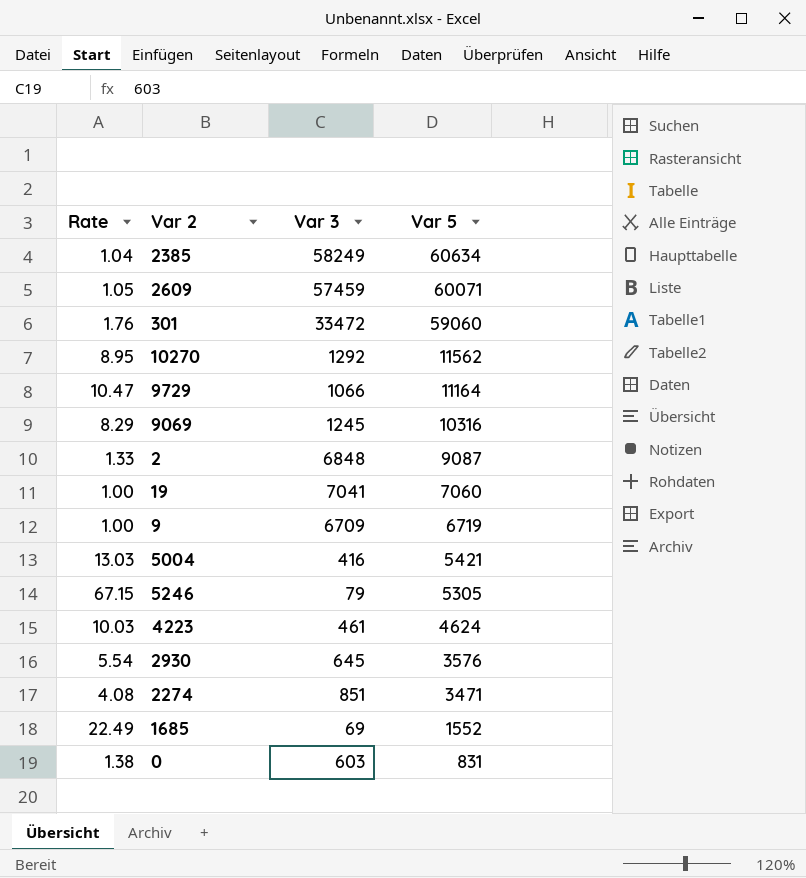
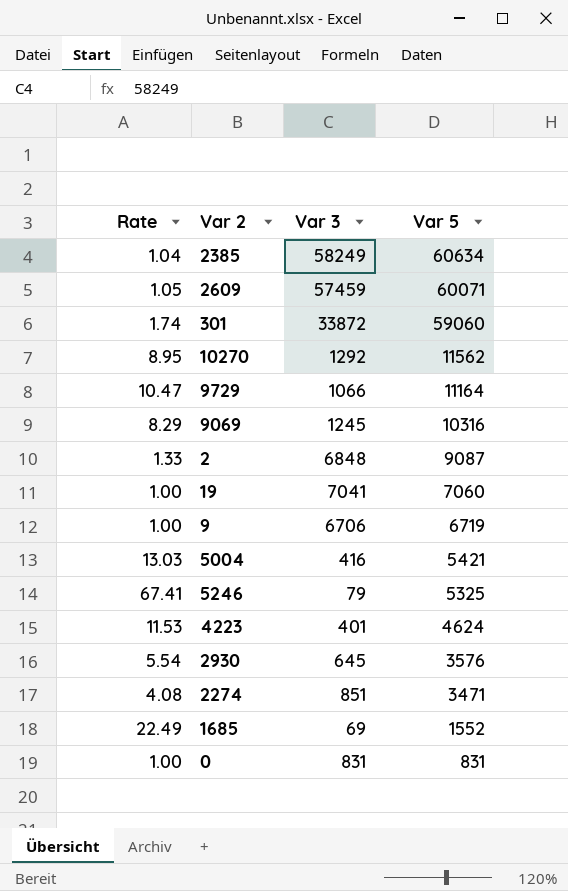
301 | Rate: 1.76 -> 1.74
301 | Var 3: 33472 -> 33872
9 | Var 3: 6709 -> 6706
5246 | Rate: 67.15 -> 67.41
5246 | Var 5: 5305 -> 5325
4223 | Rate: 10.03 -> 11.53
4223 | Var 3: 461 -> 401
0 | Rate: 1.38 -> 1.00
0 | Var 3: 603 -> 831

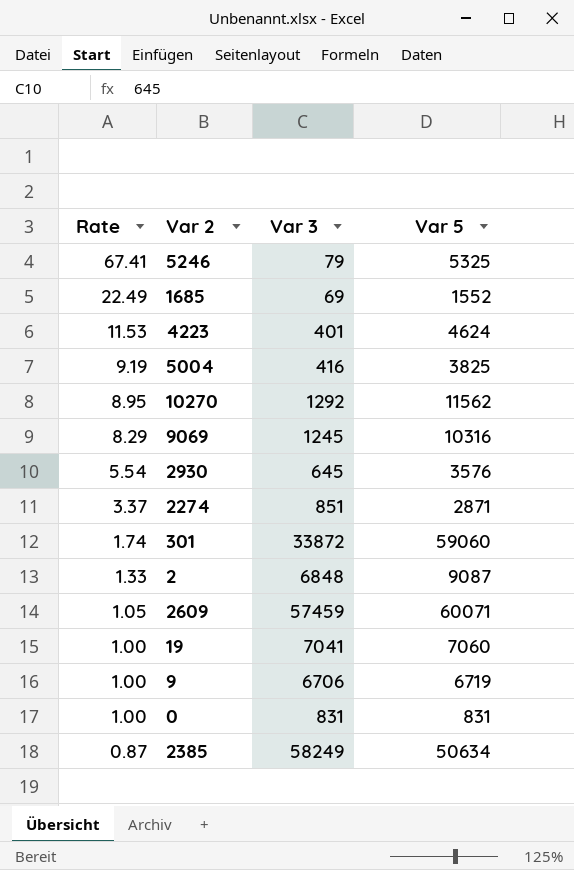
row order: Var 5 descending -> Rate descending
row 9729: 10.47 | 1066 | 11164 -> none
5004 | Rate: 13.03 -> 9.19
5004 | Var 5: 5421 -> 3825
2274 | Rate: 4.08 -> 3.37
2274 | Var 5: 3471 -> 2871
2385 | Rate: 1.04 -> 0.87
2385 | Var 5: 60634 -> 50634

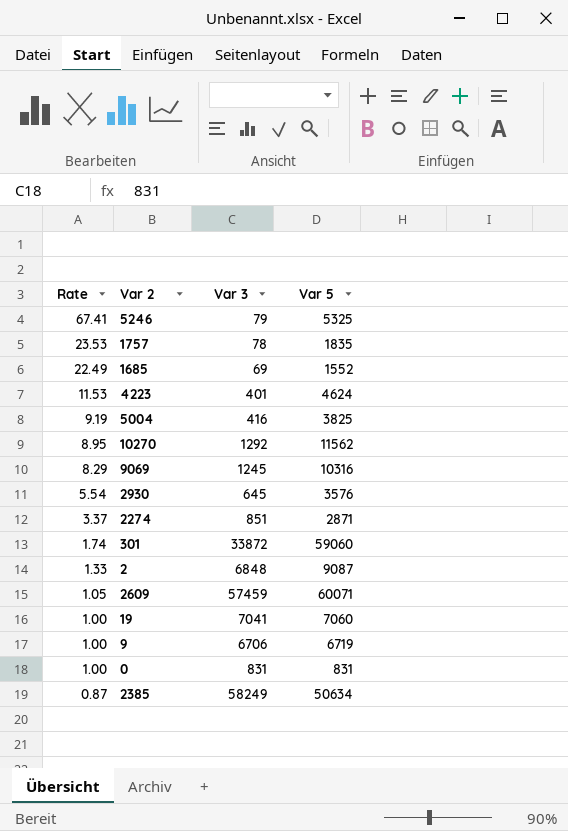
row 1757: none -> 23.53 | 78 | 1835

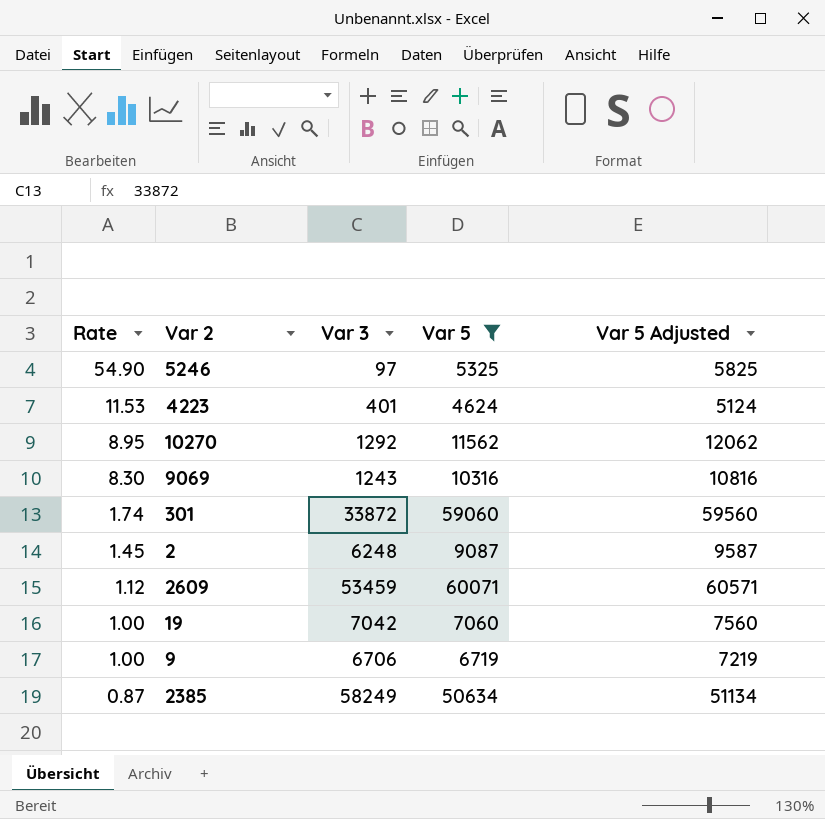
filter: none -> Var 5 >= 4624
column Var 5 Adjusted | formula: none -> [Var 5] + 500
5246 | Rate: 67.41 -> 54.90
5246 | Var 3: 79 -> 97
9069 | Rate: 8.29 -> 8.30
9069 | Var 3: 1245 -> 1243
2 | Rate: 1.33 -> 1.45
2 | Var 3: 6848 -> 6248
2609 | Rate: 1.05 -> 1.12
2609 | Var 3: 57459 -> 53459
19 | Var 3: 7041 -> 7042

